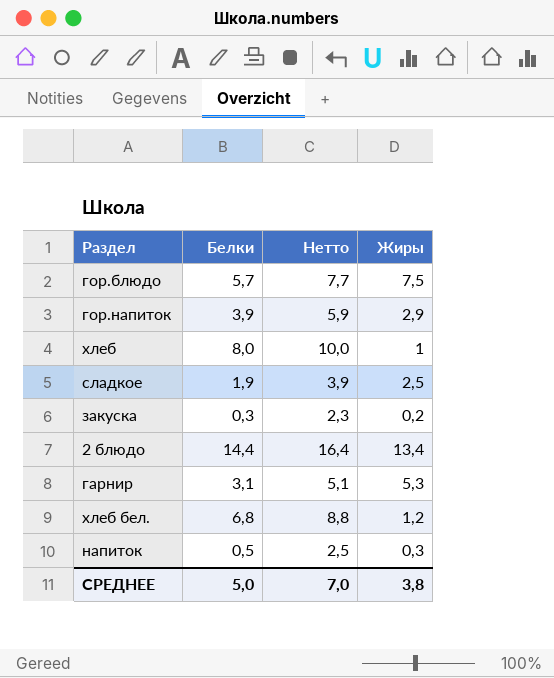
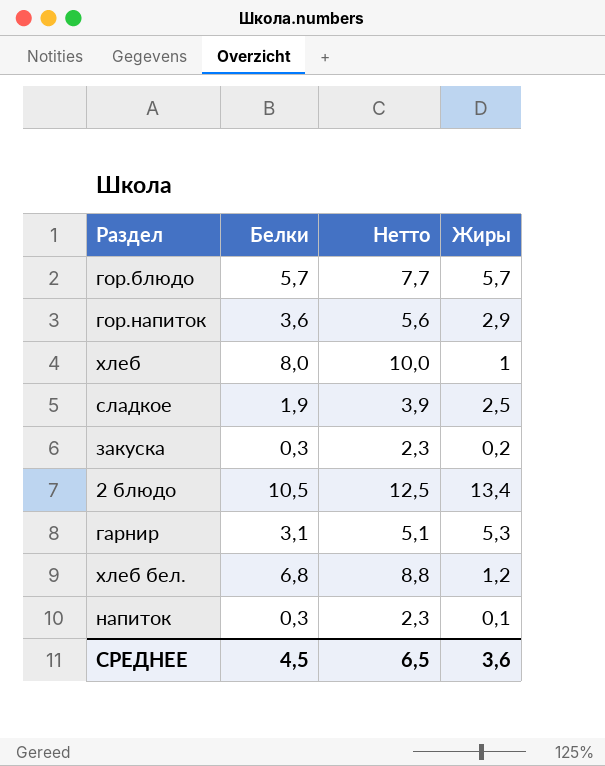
гор.блюдо | Жиры: 7,5 -> 5,7
гор.напиток | Белки: 3,9 -> 3,6
гор.напиток | Нетто: 5,9 -> 5,6
2 блюдо | Белки: 14,4 -> 10,5
2 блюдо | Нетто: 16,4 -> 12,5
напиток | Белки: 0,5 -> 0,3
напиток | Нетто: 2,5 -> 2,3
напиток | Жиры: 0,3 -> 0,1
СРЕДНЕЕ | Белки: 5,0 -> 4,5
СРЕДНЕЕ | Нетто: 7,0 -> 6,5
СРЕДНЕЕ | Жиры: 3,8 -> 3,6

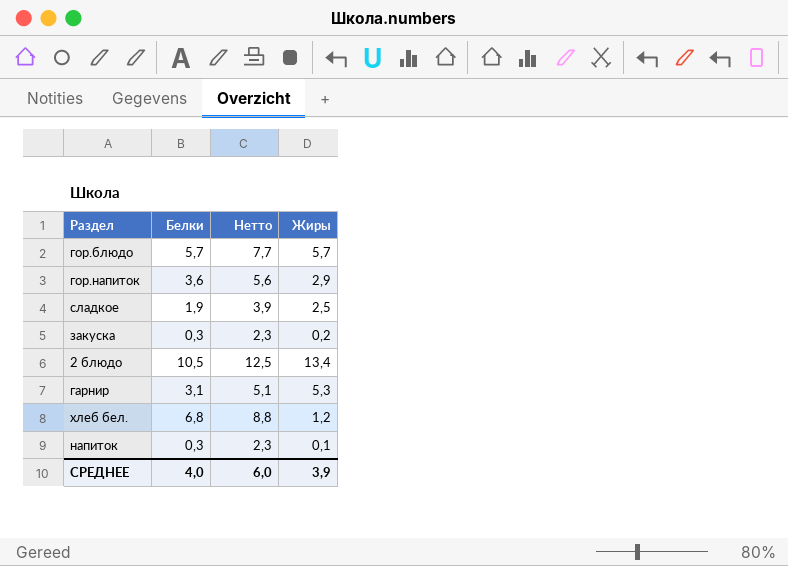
row хлеб: 8,0 | 10,0 | 1 -> none
СРЕДНЕЕ | Белки: 4,5 -> 4,0
СРЕДНЕЕ | Нетто: 6,5 -> 6,0
СРЕДНЕЕ | Жиры: 3,6 -> 3,9

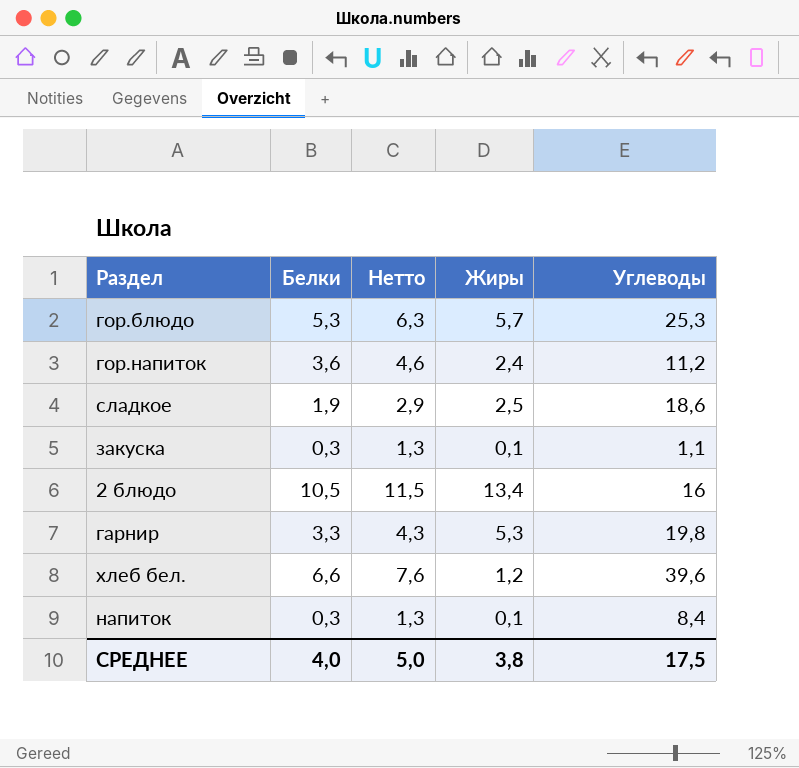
column Нетто | formula: [Белки] + 2 -> [Белки] + 1
column Углеводы | position: none -> 5
гор.блюдо | Белки: 5,7 -> 5,3
гор.напиток | Жиры: 2,9 -> 2,4
закуска | Жиры: 0,2 -> 0,1
гарнир | Белки: 3,1 -> 3,3
хлеб бел. | Белки: 6,8 -> 6,6
СРЕДНЕЕ | Нетто: 6,0 -> 5,0
СРЕДНЕЕ | Жиры: 3,9 -> 3,8

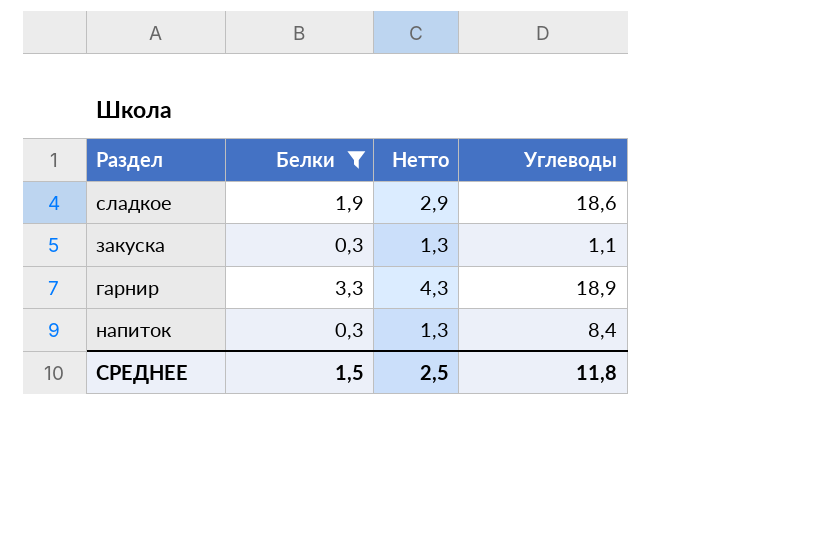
filter: none -> Белки <= 3,3
column Жиры | position: 4 -> none
гарнир | Углеводы: 19,8 -> 18,9
СРЕДНЕЕ | Белки: 4,0 -> 1,5
СРЕДНЕЕ | Нетто: 5,0 -> 2,5
СРЕДНЕЕ | Углеводы: 17,5 -> 11,8

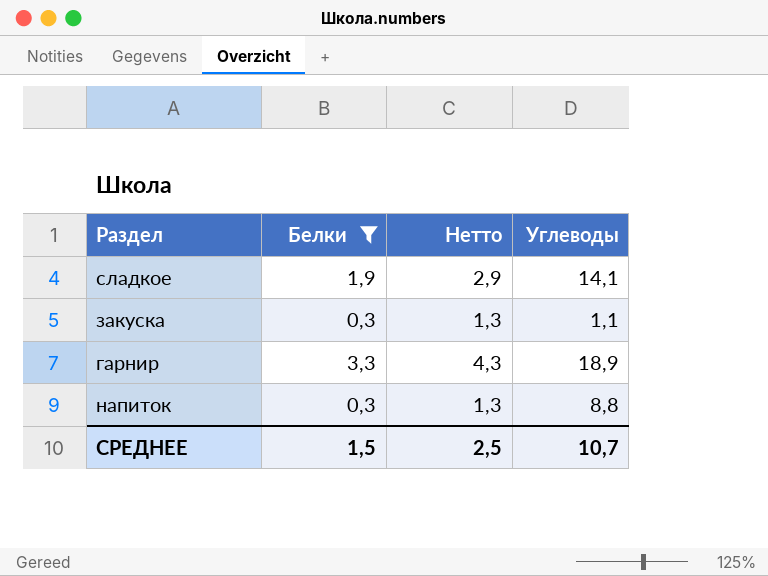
сладкое | Углеводы: 18,6 -> 14,1
напиток | Углеводы: 8,4 -> 8,8
СРЕДНЕЕ | Углеводы: 11,8 -> 10,7

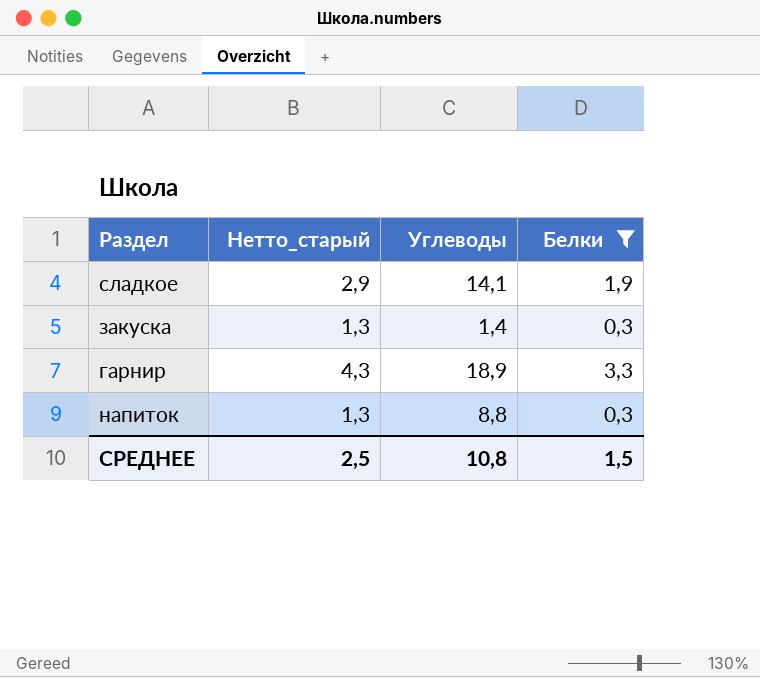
column name: Нетто -> Нетто_старый
column Белки | position: 2 -> 4
закуска | Углеводы: 1,1 -> 1,4
СРЕДНЕЕ | Углеводы: 10,7 -> 10,8

